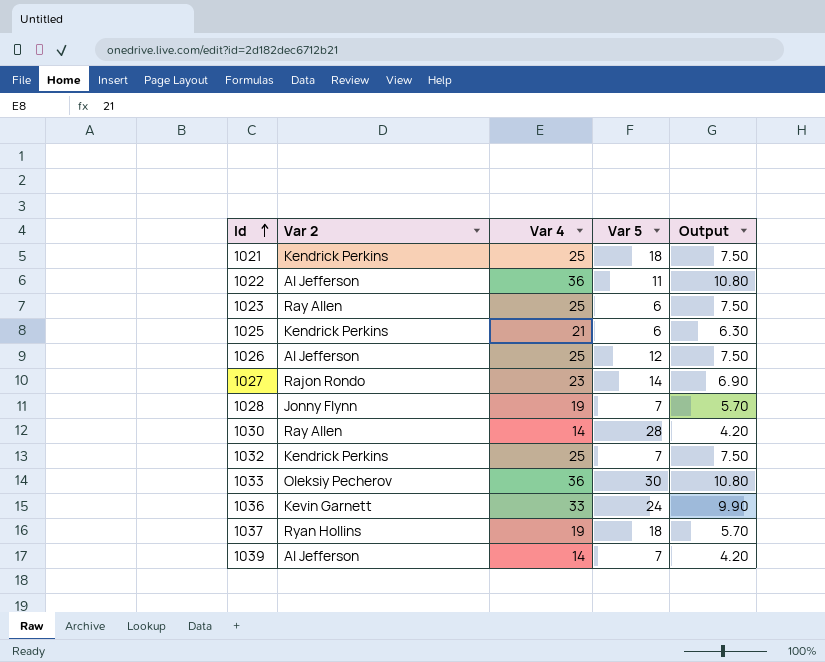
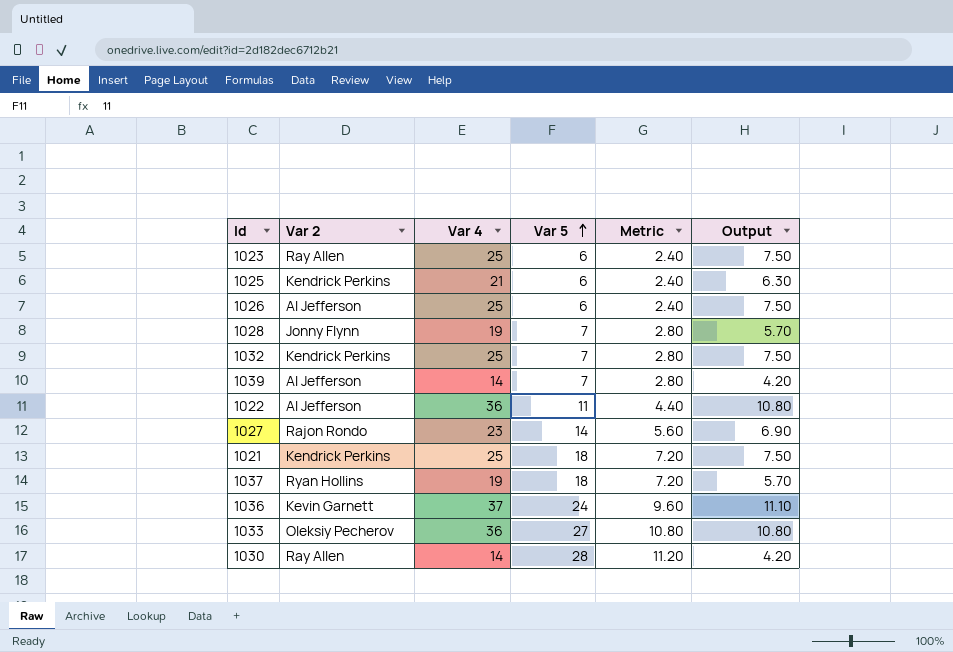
row order: Id ascending -> Var 5 ascending
column Metric | formula: none -> [Var 5] * 0.4
1026 | Var 5: 12 -> 6
1036 | Var 4: 33 -> 37
1036 | Output: 9.90 -> 11.10
1033 | Var 5: 30 -> 27

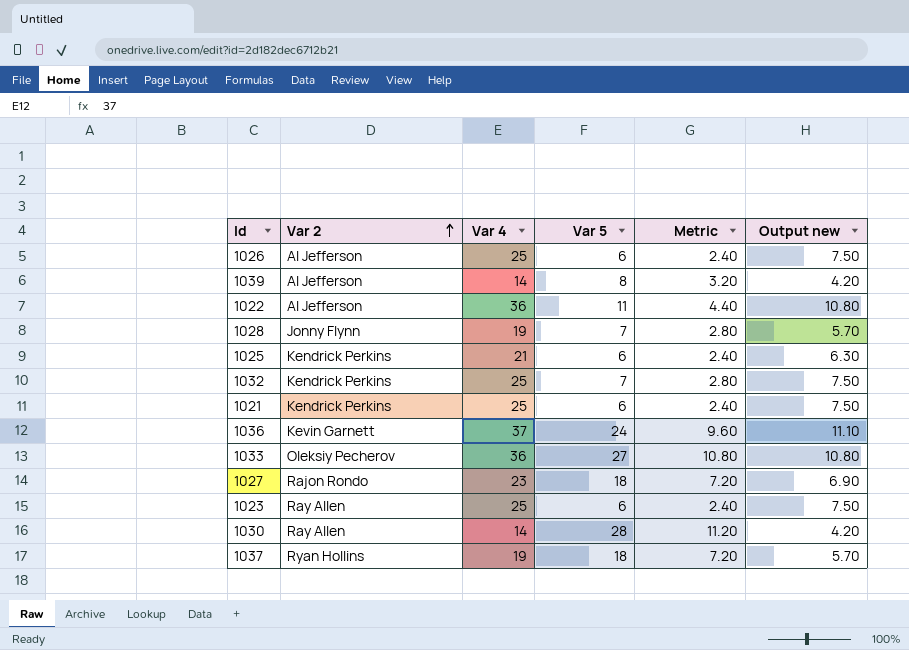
row order: Var 5 ascending -> Var 2 ascending
column name: Output -> Output new
1039 | Var 5: 7 -> 8
1039 | Metric: 2.80 -> 3.20
1021 | Var 5: 18 -> 6
1021 | Metric: 7.20 -> 2.40
1027 | Var 5: 14 -> 18
1027 | Metric: 5.60 -> 7.20

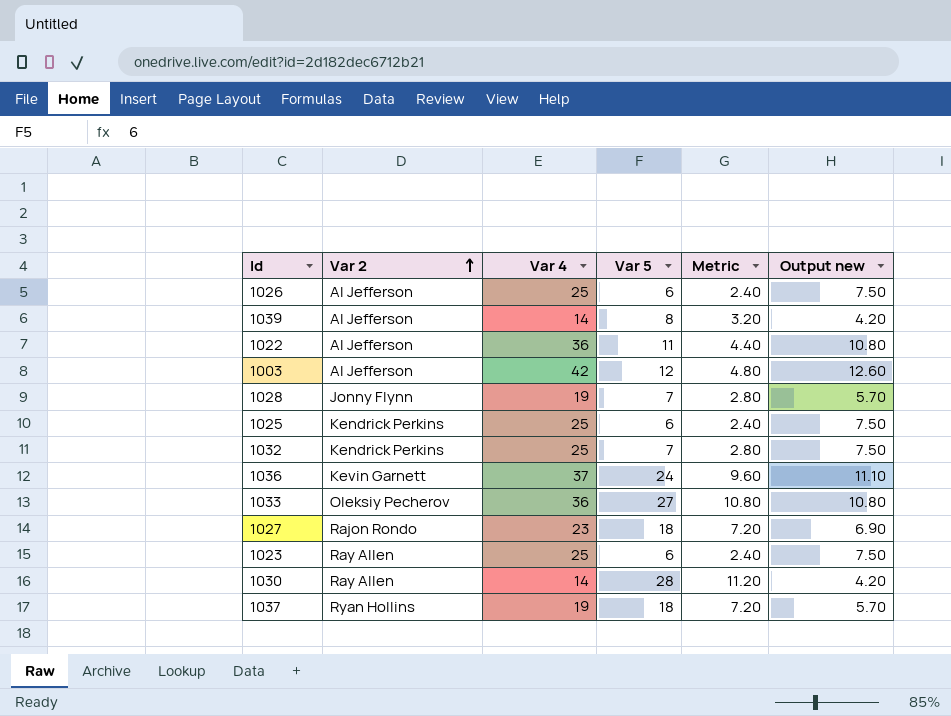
row 1021: Kendrick Perkins | 25 | 6 | 2.40 | 7.50 -> none
row 1003: none -> Al Jefferson | 42 | 12 | 4.80 | 12.60
1025 | Var 4: 21 -> 25
1025 | Output new: 6.30 -> 7.50

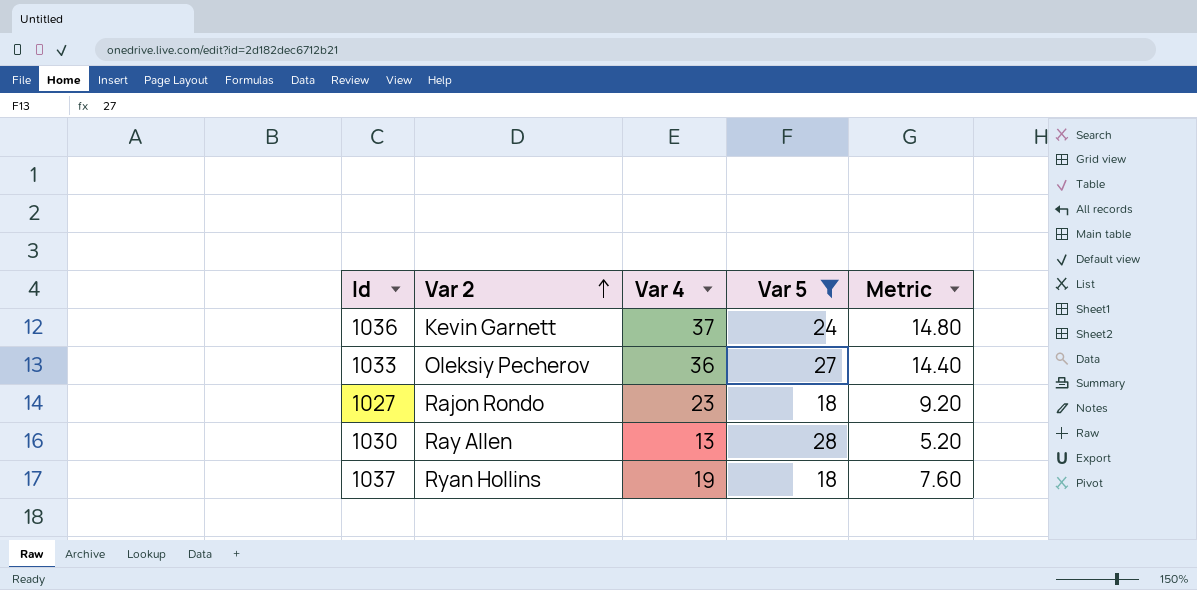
filter: none -> Var 5 >= 18
column Output new | formula: [Var 4] * 0.3 -> none
column Metric | formula: [Var 5] * 0.4 -> [Var 4] * 0.4
1030 | Var 4: 14 -> 13

